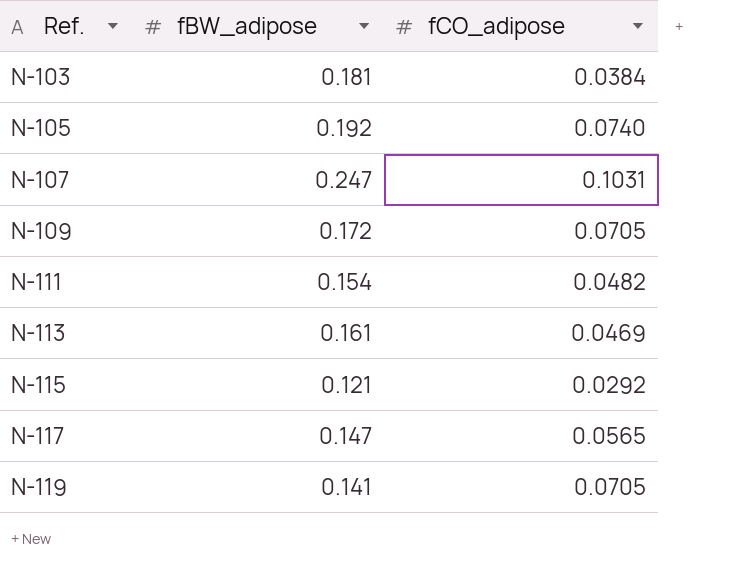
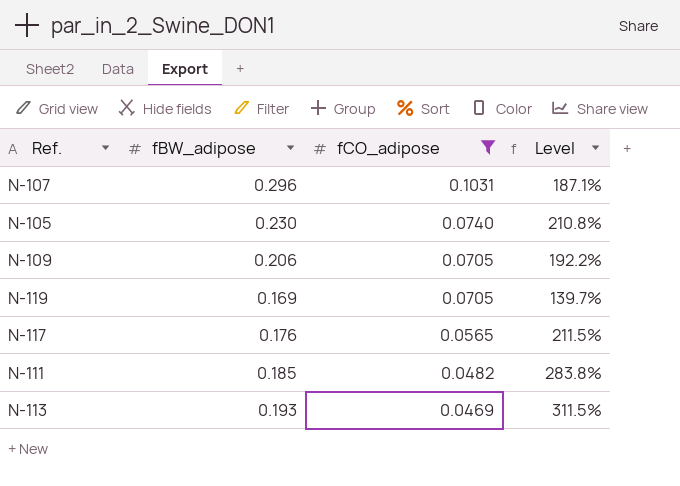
filter: none -> fCO_adipose >= 0.0469
row order: Ref. ascending -> fCO_adipose descending
column Level | formula: none -> ([fBW_adipose] - [fCO_adipose]) / [fCO_adipose]
N-107 | fBW_adipose: 0.247 -> 0.296
N-105 | fBW_adipose: 0.192 -> 0.230
N-109 | fBW_adipose: 0.172 -> 0.206
N-119 | fBW_adipose: 0.141 -> 0.169
N-117 | fBW_adipose: 0.147 -> 0.176
N-111 | fBW_adipose: 0.154 -> 0.185
N-113 | fBW_adipose: 0.161 -> 0.193

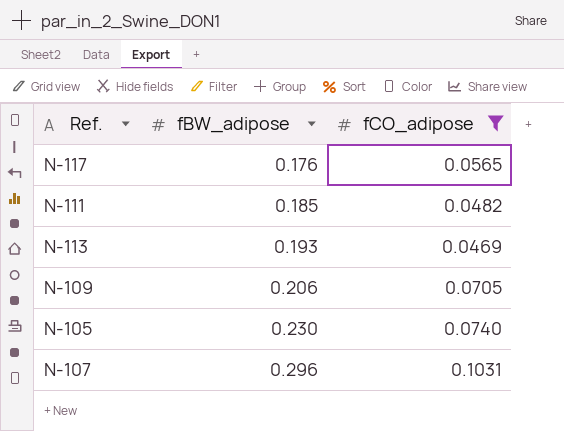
row order: fCO_adipose descending -> fBW_adipose ascending
column Level | formula: ([fBW_adipose] - [fCO_adipose]) / [fCO_adipose] -> none
row N-119: 0.169 | 0.0705 | 139.7% -> none

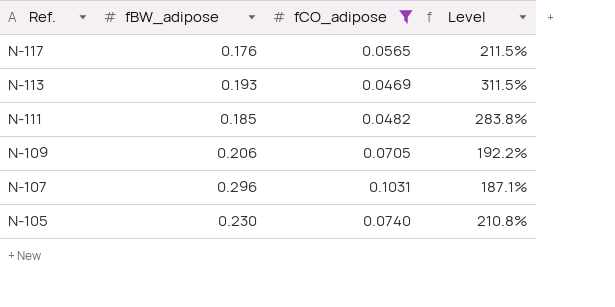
row order: fBW_adipose ascending -> Ref. descending
column Level | formula: none -> ([fBW_adipose] - [fCO_adipose]) / [fCO_adipose]

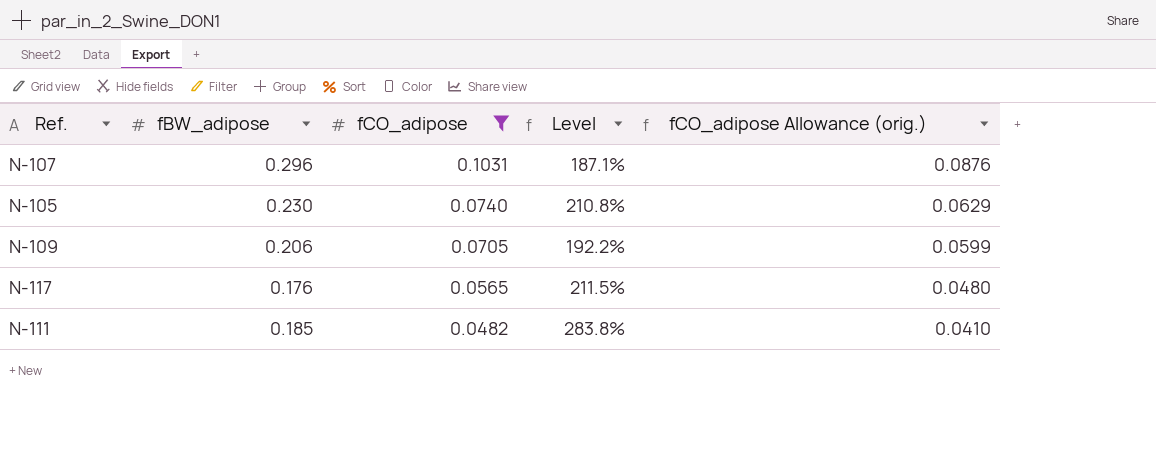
row order: Ref. descending -> fCO_adipose descending
column fCO_adipose Allowance (orig.) | formula: none -> [fCO_adipose] * 0.85
row N-113: 0.193 | 0.0469 | 311.5% -> none

